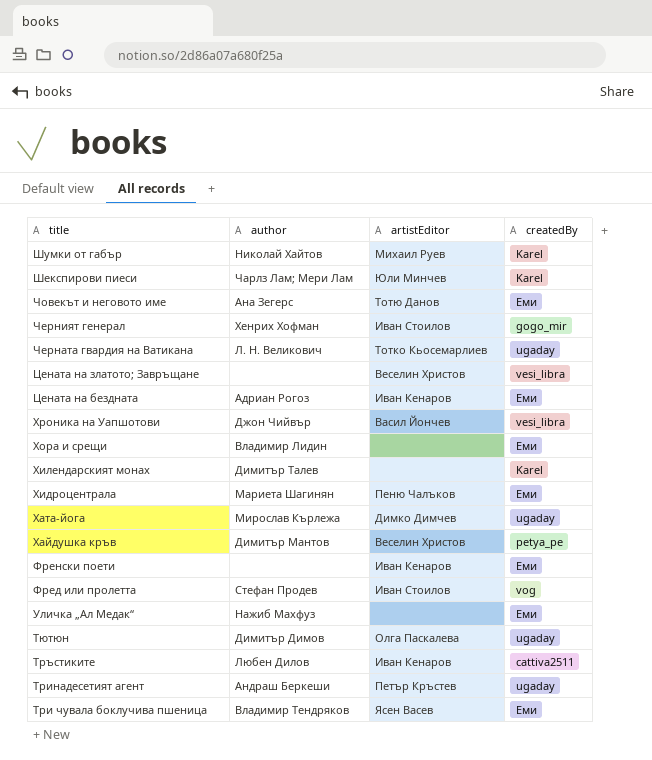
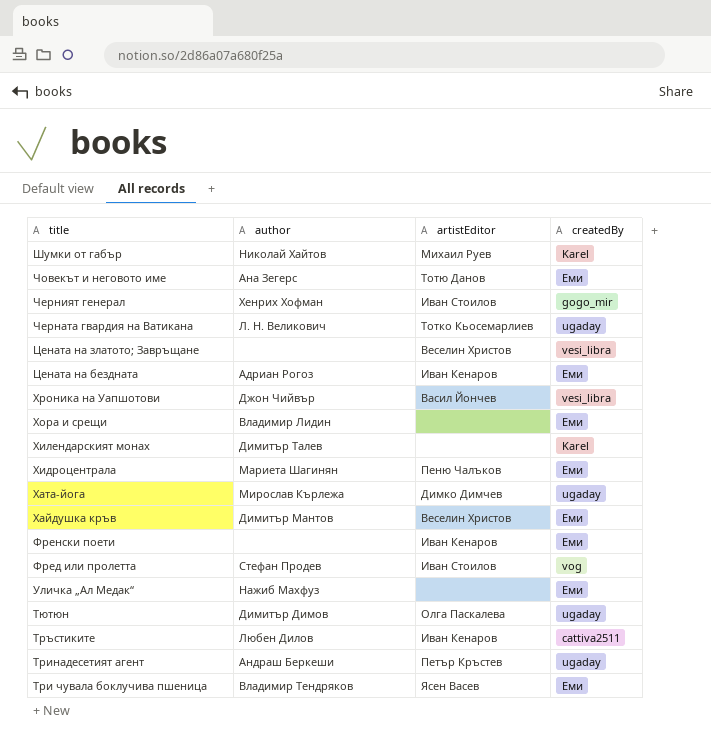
row Шекспирови пиеси: Чарлз Лам; Мери Лам | Юли Минчев | Karel -> none
Хайдушка кръв | createdBy: petya_pe -> Еми

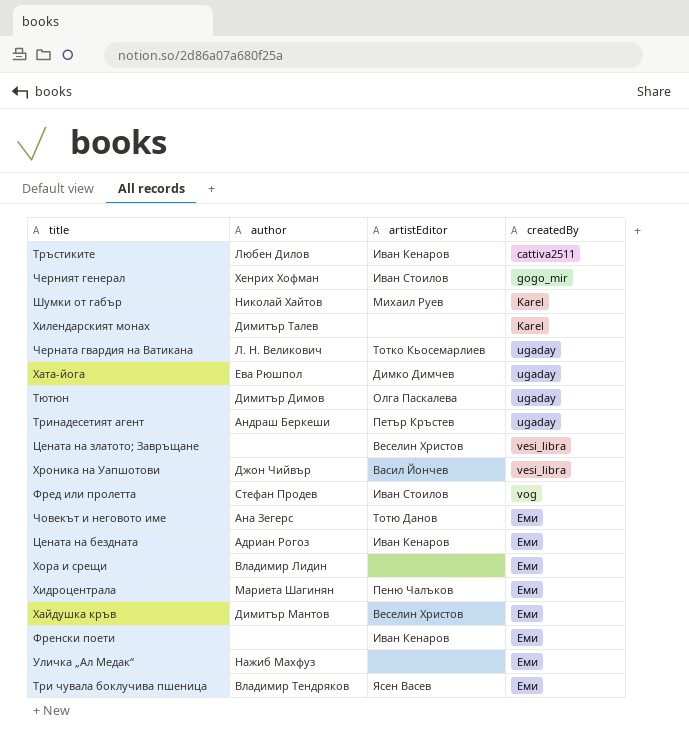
row order: title descending -> createdBy ascending
Хата-йога | author: Мирослав Кърлежа -> Ева Рюшпол

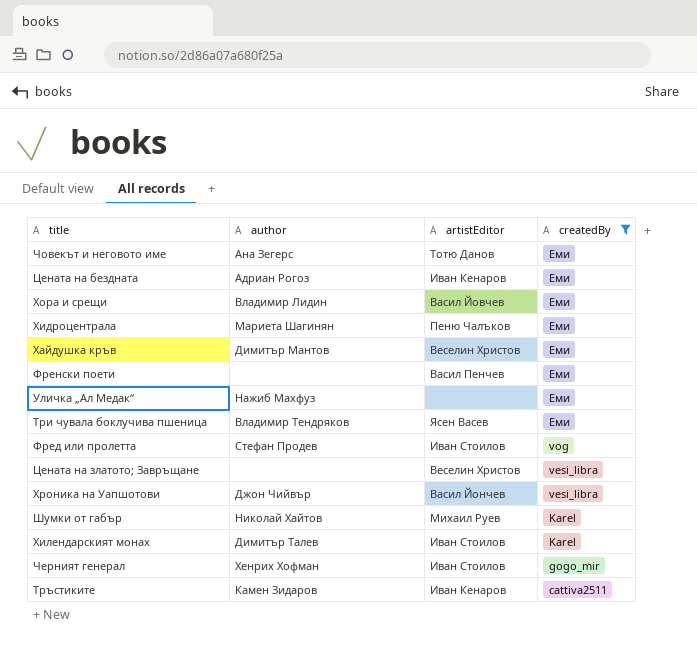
filter: none -> createdBy != ugaday
row order: createdBy ascending -> createdBy descending
Хора и срещи | artistEditor: none -> Васил Йовчев
Френски поети | artistEditor: Иван Кенаров -> Васил Пенчев
Хилендарският монах | artistEditor: none -> Иван Стоилов
Тръстиките | author: Любен Дилов -> Камен Зидаров

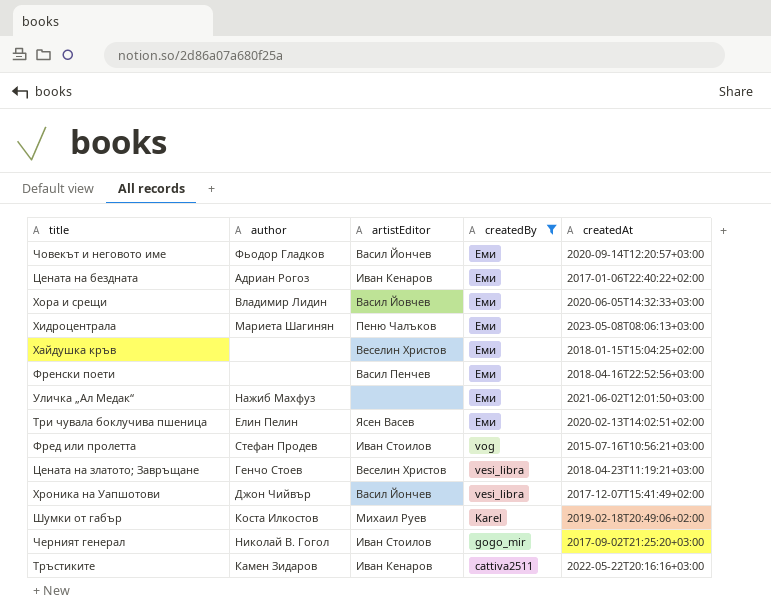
column createdAt | position: none -> 5
row Хилендарският монах: Димитър Талев | Иван Стоилов | Karel -> none
Човекът и неговото име | author: Ана Зегерс -> Фьодор Гладков
Човекът и неговото име | artistEditor: Тотю Данов -> Васил Йончев
Хайдушка кръв | author: Димитър Мантов -> none
Три чувала боклучива пшеница | author: Владимир Тендряков -> Елин Пелин
Цената на златото; Завръщане | author: none -> Генчо Стоев
Шумки от габър | author: Николай Хайтов -> Коста Илкостов
Черният генерал | author: Хенрих Хофман -> Николай В. Гогол

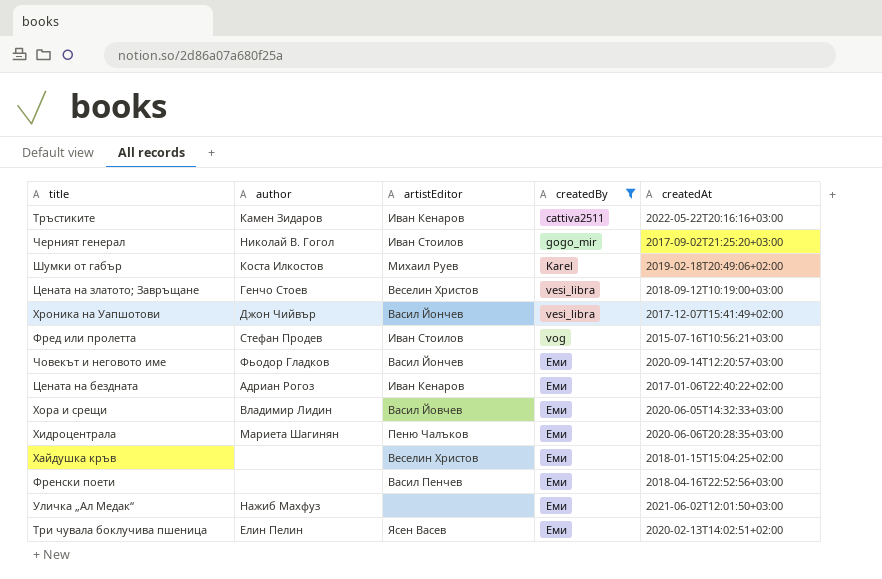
row order: createdBy descending -> createdBy ascending
Цената на златото; Завръщане | createdAt: 2018-04-23T11:19:21+03:00 -> 2018-09-12T10:19:00+03:00
Хидроцентрала | createdAt: 2023-05-08T08:06:13+03:00 -> 2020-06-06T20:28:35+03:00

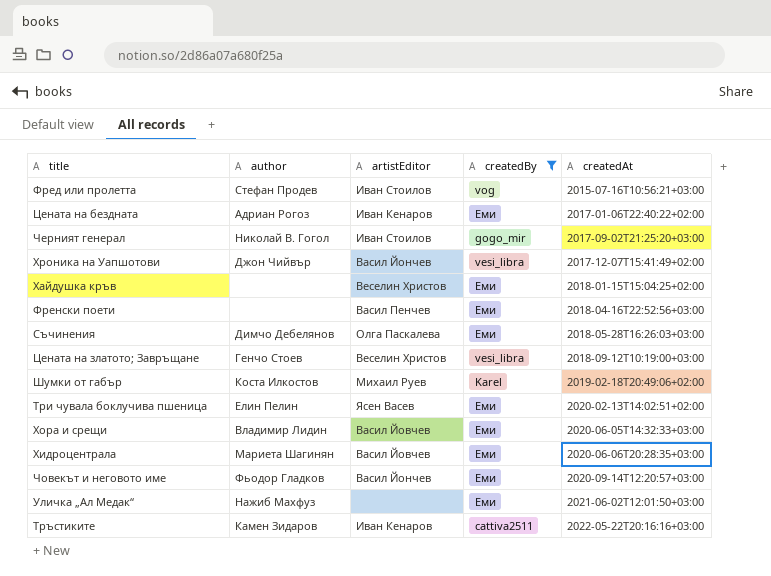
row order: createdBy ascending -> createdAt ascending
row Съчинения: none -> Димчо Дебелянов | Олга Паскалева | Еми | 2018-05-28T16:26:03+03:00
Хидроцентрала | artistEditor: Пеню Чалъков -> Васил Йовчев

